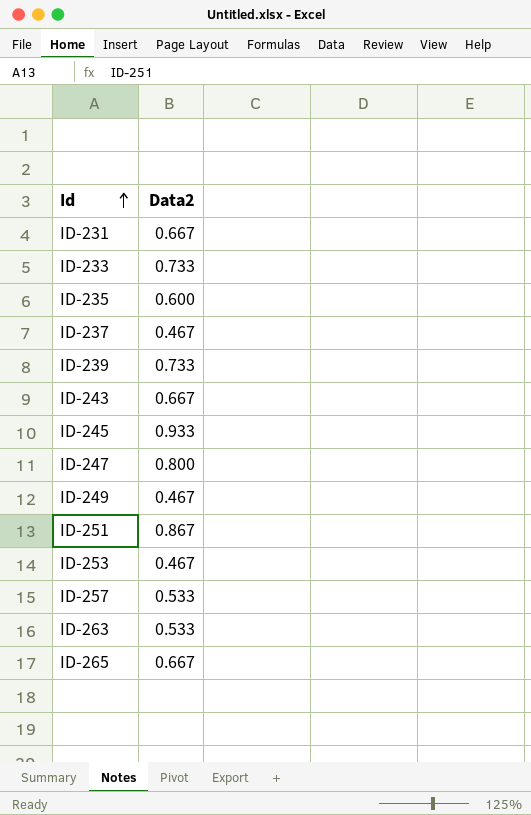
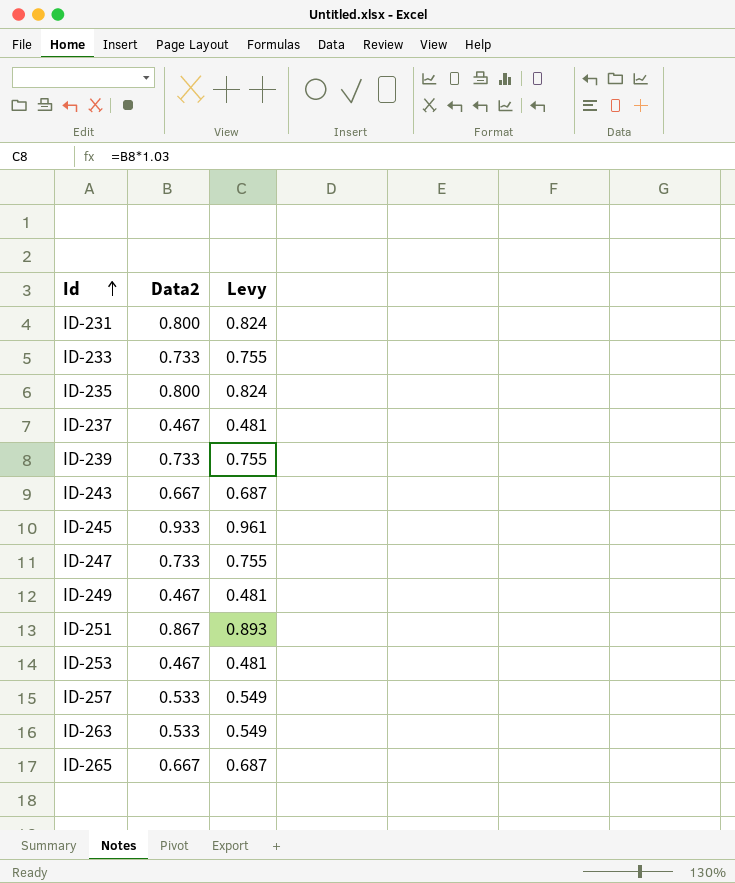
column Levy | formula: none -> [Data2] * 1.03
ID-231 | Data2: 0.667 -> 0.800
ID-235 | Data2: 0.600 -> 0.800
ID-247 | Data2: 0.800 -> 0.733

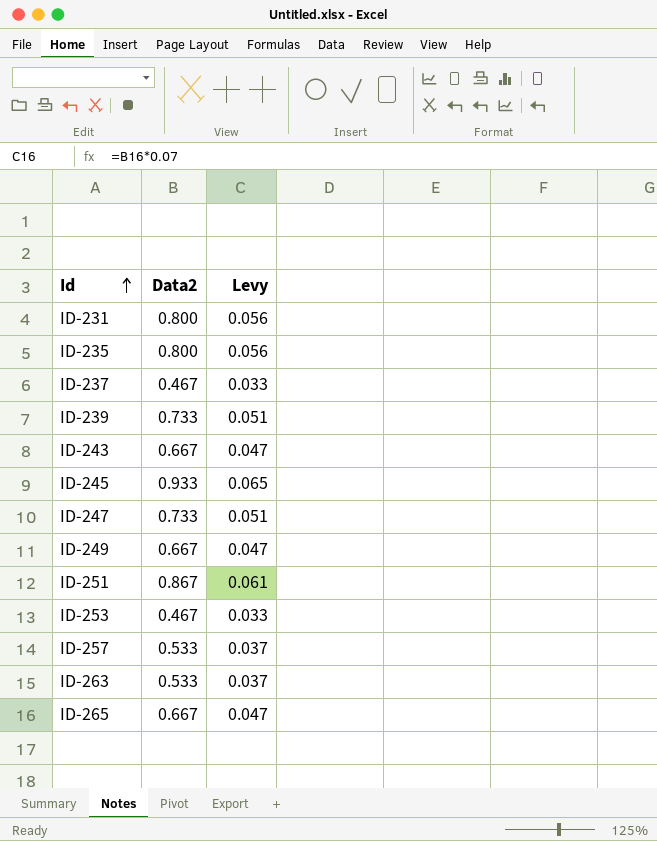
column Levy | formula: [Data2] * 1.03 -> [Data2] * 0.07
row ID-233: 0.733 | 0.755 -> none
ID-249 | Data2: 0.467 -> 0.667

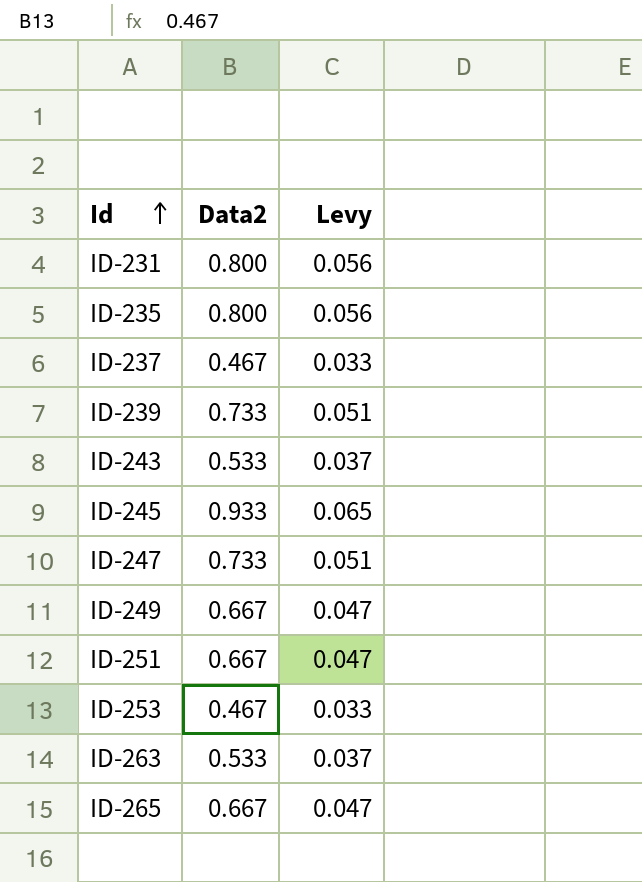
row ID-257: 0.533 | 0.037 -> none
ID-243 | Data2: 0.667 -> 0.533
ID-243 | Levy: 0.047 -> 0.037
ID-251 | Data2: 0.867 -> 0.667
ID-251 | Levy: 0.061 -> 0.047

